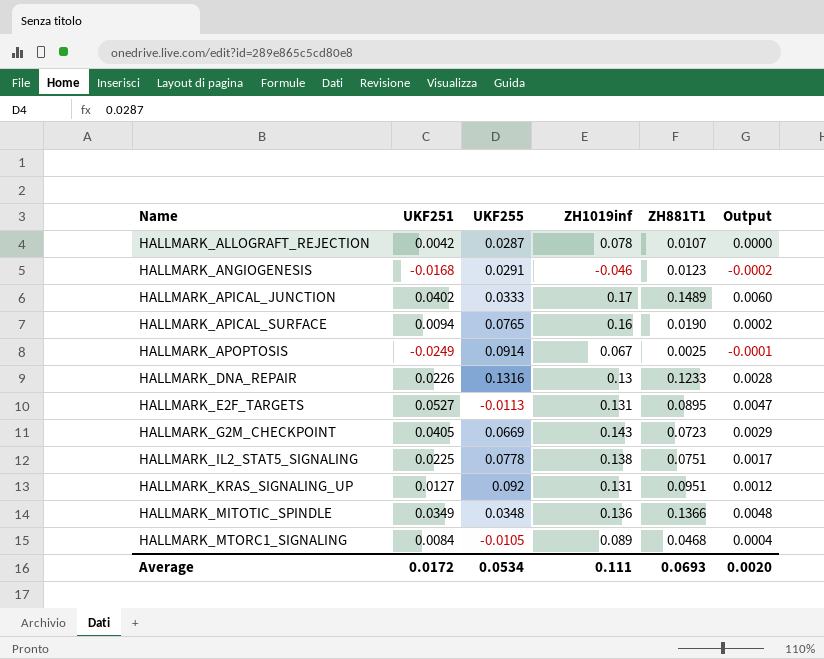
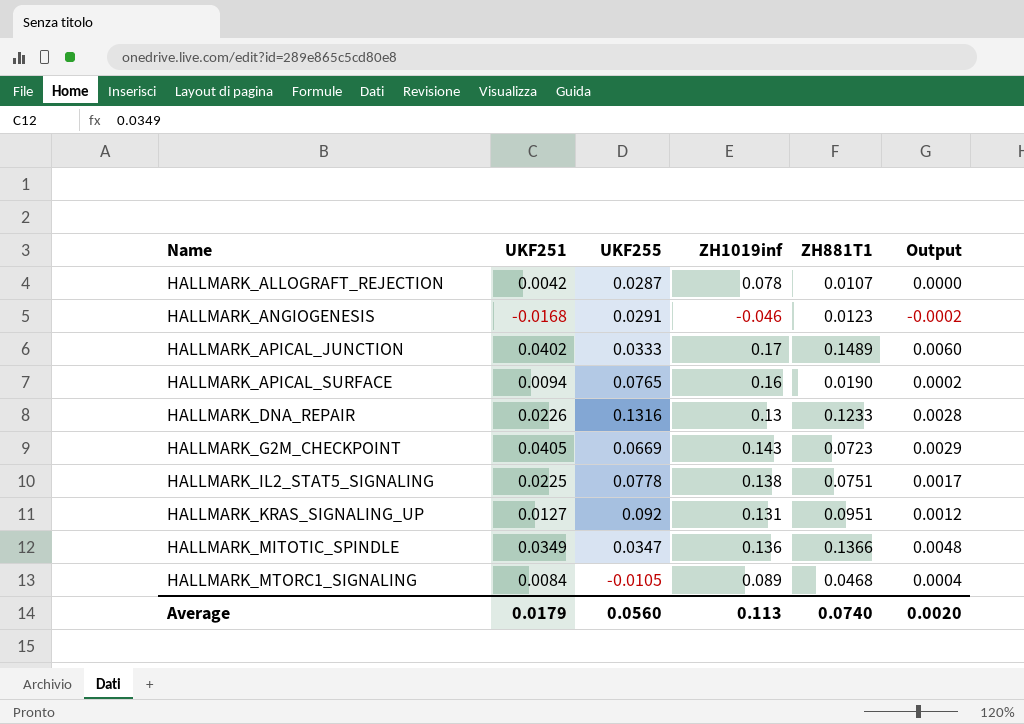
row HALLMARK_APOPTOSIS: -0.0249 | 0.0914 | 0.067 | 0.0025 | -0.0001 -> none
row HALLMARK_E2F_TARGETS: 0.0527 | -0.0113 | 0.131 | 0.0895 | 0.0047 -> none
HALLMARK_MITOTIC_SPINDLE | UKF255: 0.0348 -> 0.0347
Average | UKF251: 0.0172 -> 0.0179
Average | UKF255: 0.0534 -> 0.0560
Average | ZH1019inf: 0.111 -> 0.113
Average | ZH881T1: 0.0693 -> 0.0740

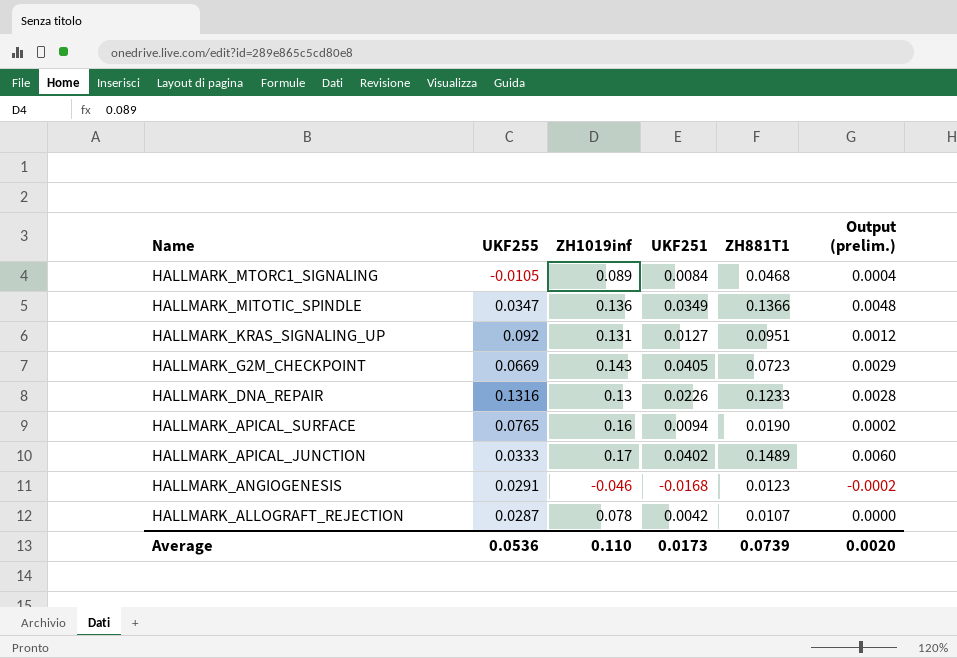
row order: Name ascending -> Name descending
column UKF251 | position: 2 -> 4
column name: Output -> Output (prelim.)
row HALLMARK_IL2_STAT5_SIGNALING: 0.0225 | 0.0778 | 0.138 | 0.0751 | 0.0017 -> none
Average | UKF255: 0.0560 -> 0.0536
Average | ZH1019inf: 0.113 -> 0.110
Average | UKF251: 0.0179 -> 0.0173
Average | ZH881T1: 0.0740 -> 0.0739

